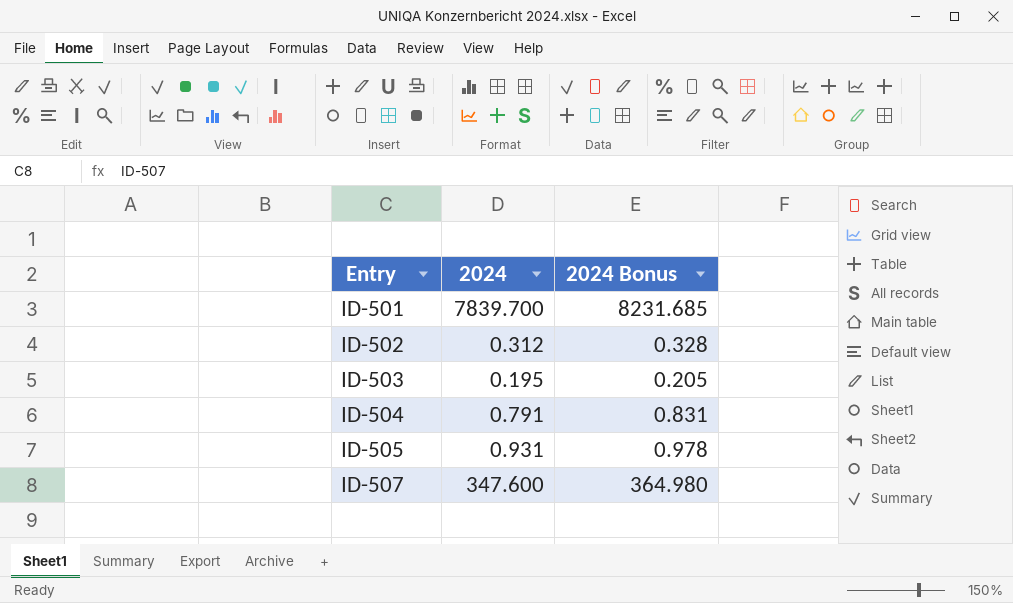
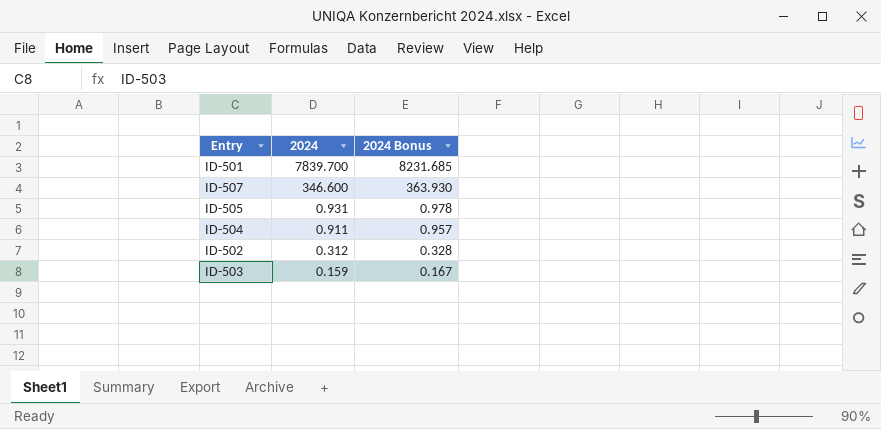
row order: Entry ascending -> 2024 descending
ID-507 | 2024: 347.600 -> 346.600
ID-507 | 2024 Bonus: 364.980 -> 363.930
ID-504 | 2024: 0.791 -> 0.911
ID-504 | 2024 Bonus: 0.831 -> 0.957
ID-503 | 2024: 0.195 -> 0.159
ID-503 | 2024 Bonus: 0.205 -> 0.167

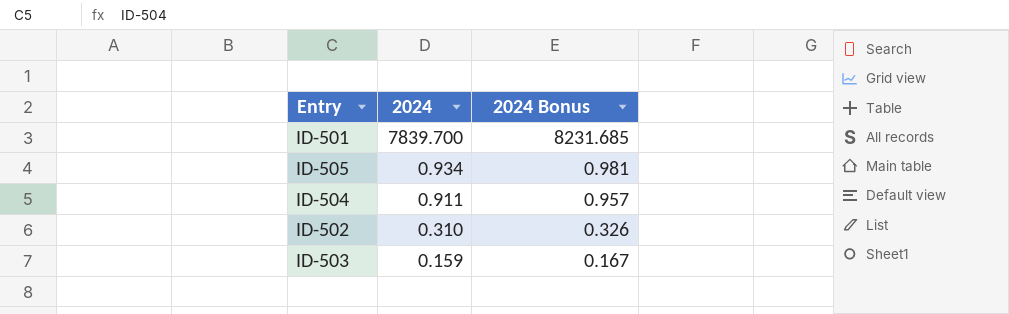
row ID-507: 346.600 | 363.930 -> none
ID-505 | 2024: 0.931 -> 0.934
ID-505 | 2024 Bonus: 0.978 -> 0.981
ID-502 | 2024: 0.312 -> 0.310
ID-502 | 2024 Bonus: 0.328 -> 0.326

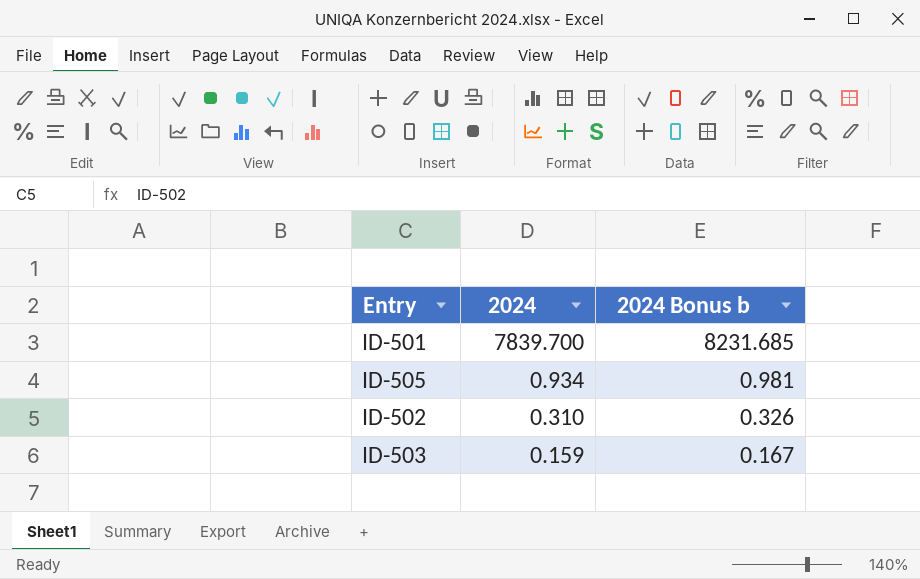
column name: 2024 Bonus -> 2024 Bonus b
row ID-504: 0.911 | 0.957 -> none

